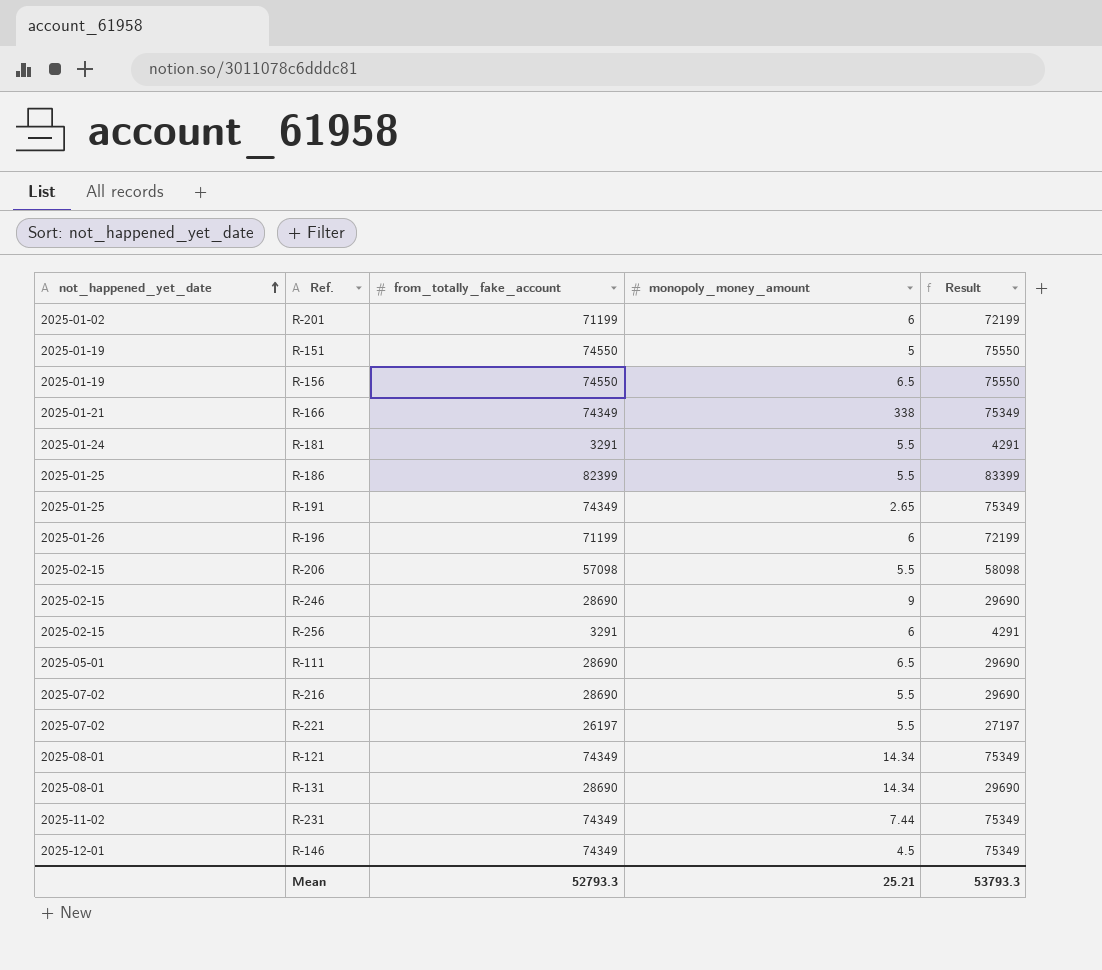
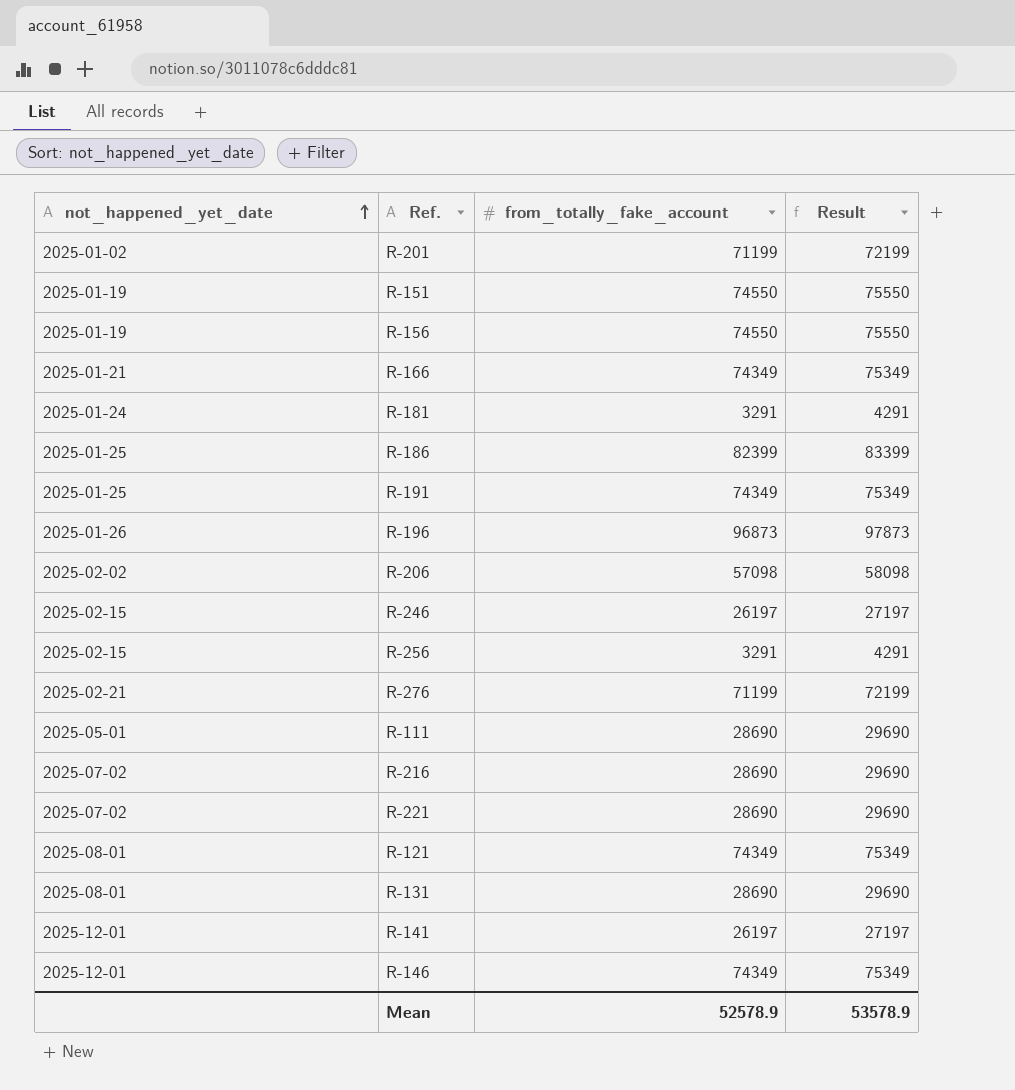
column monopoly_money_amount | position: 4 -> none
row R-231: 2025-11-02 | 74349 | 7.44 | 75349 -> none
R-196 | from_totally_fake_account: 71199 -> 96873
R-196 | Result: 72199 -> 97873
R-206 | not_happened_yet_date: 2025-02-15 -> 2025-02-02
R-246 | from_totally_fake_account: 28690 -> 26197
R-246 | Result: 29690 -> 27197
row R-276: none -> 2025-02-21 | 71199 | 72199
R-221 | from_totally_fake_account: 26197 -> 28690
R-221 | Result: 27197 -> 29690
row R-141: none -> 2025-12-01 | 26197 | 27197
Mean | from_totally_fake_account: 52793.3 -> 52578.9
Mean | Result: 53793.3 -> 53578.9

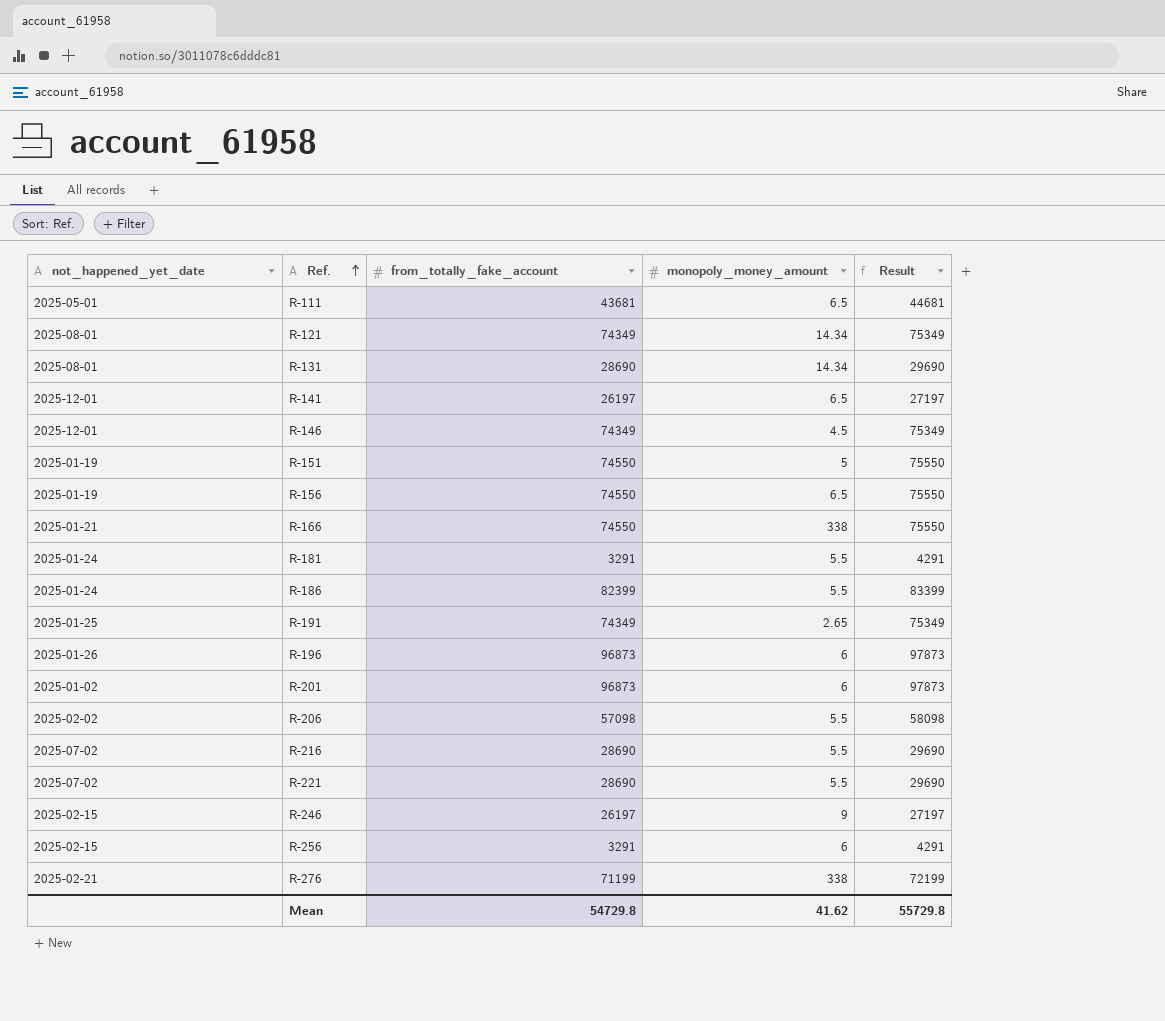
row order: not_happened_yet_date ascending -> Ref. ascending
column monopoly_money_amount | position: none -> 4
R-111 | from_totally_fake_account: 28690 -> 43681
R-111 | Result: 29690 -> 44681
R-166 | from_totally_fake_account: 74349 -> 74550
R-166 | Result: 75349 -> 75550
R-186 | not_happened_yet_date: 2025-01-25 -> 2025-01-24
R-201 | from_totally_fake_account: 71199 -> 96873
R-201 | Result: 72199 -> 97873
Mean | from_totally_fake_account: 52578.9 -> 54729.8
Mean | Result: 53578.9 -> 55729.8

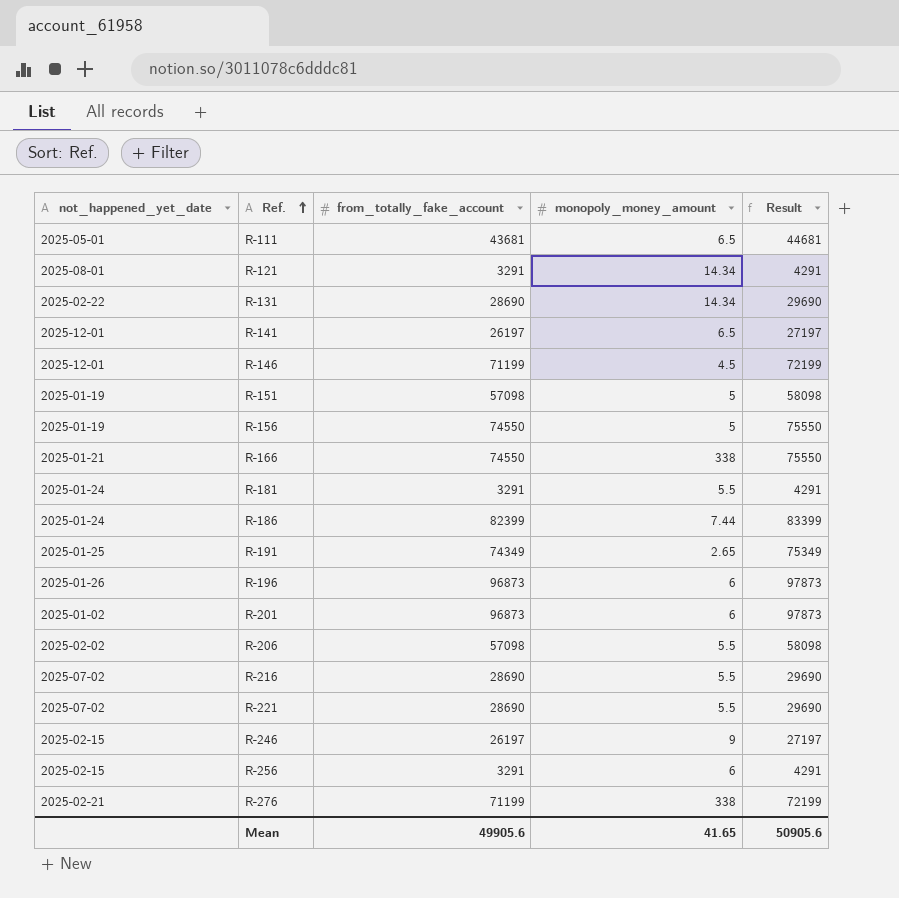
R-121 | from_totally_fake_account: 74349 -> 3291
R-121 | Result: 75349 -> 4291
R-131 | not_happened_yet_date: 2025-08-01 -> 2025-02-22
R-146 | from_totally_fake_account: 74349 -> 71199
R-146 | Result: 75349 -> 72199
R-151 | from_totally_fake_account: 74550 -> 57098
R-151 | Result: 75550 -> 58098
R-156 | monopoly_money_amount: 6.5 -> 5
R-186 | monopoly_money_amount: 5.5 -> 7.44
Mean | from_totally_fake_account: 54729.8 -> 49905.6
Mean | monopoly_money_amount: 41.62 -> 41.65
Mean | Result: 55729.8 -> 50905.6

